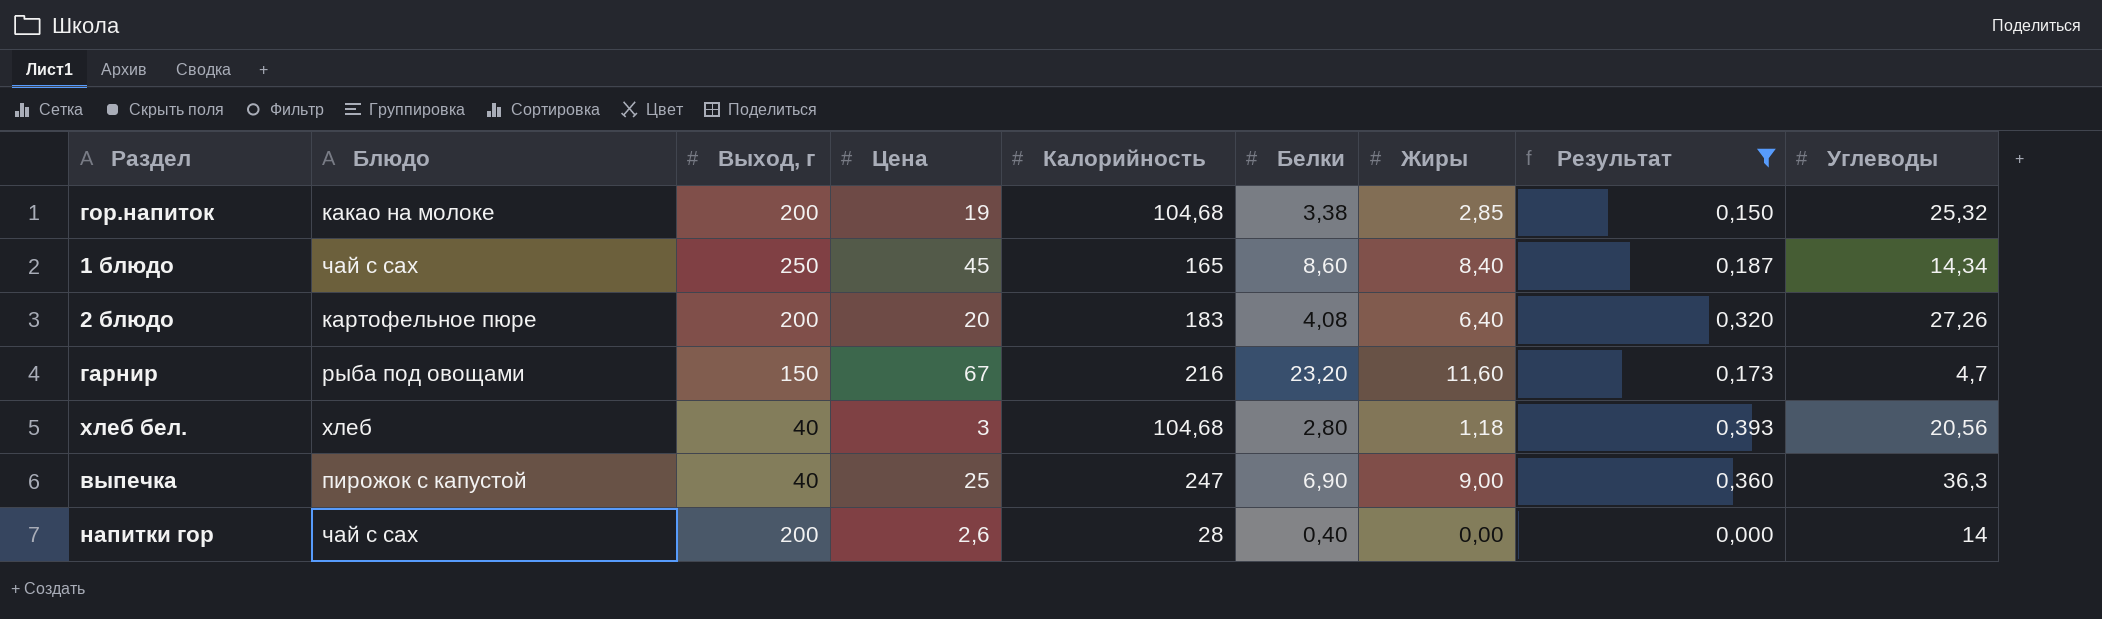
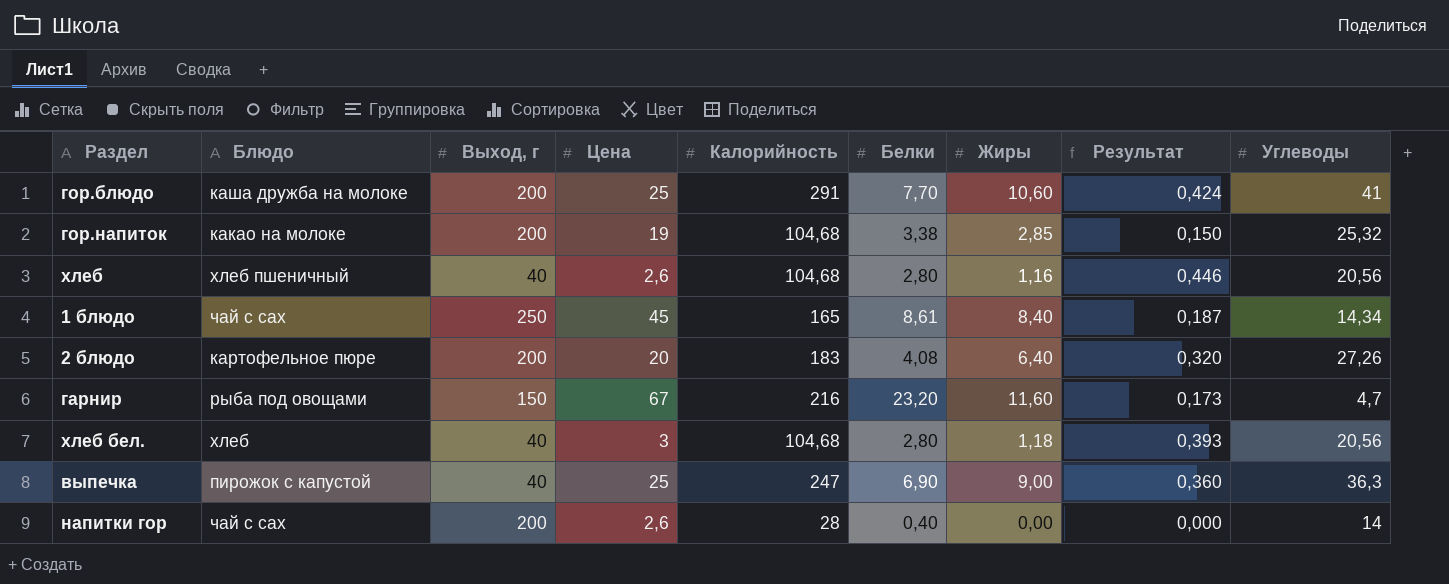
filter: Результат <= 0,393 -> none
1 блюдо | Белки: 8,60 -> 8,61

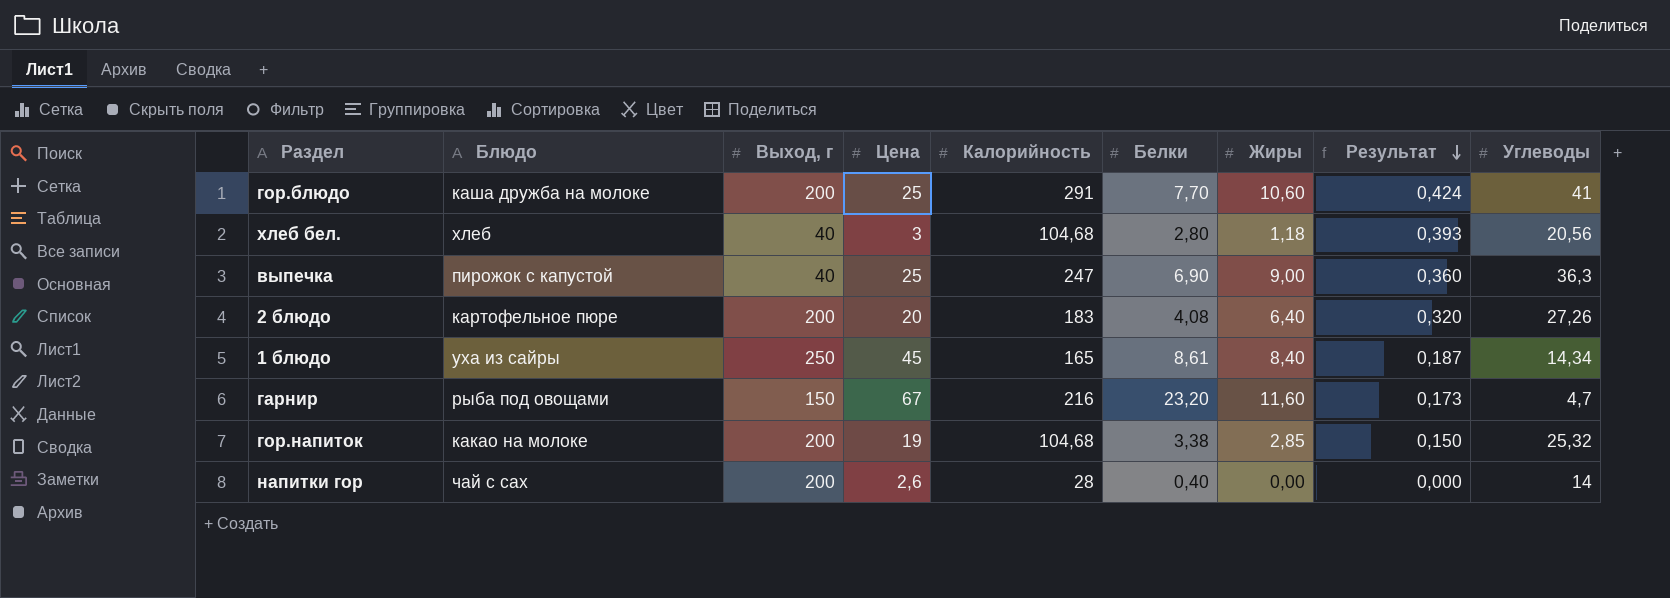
row order: none -> Результат descending
row хлеб: хлеб пшеничный | 40 | 2,6 | 104,68 | 2,80 | 1,16 | 0,446 | 20,56 -> none
1 блюдо | Блюдо: чай с сах -> уха из сайры

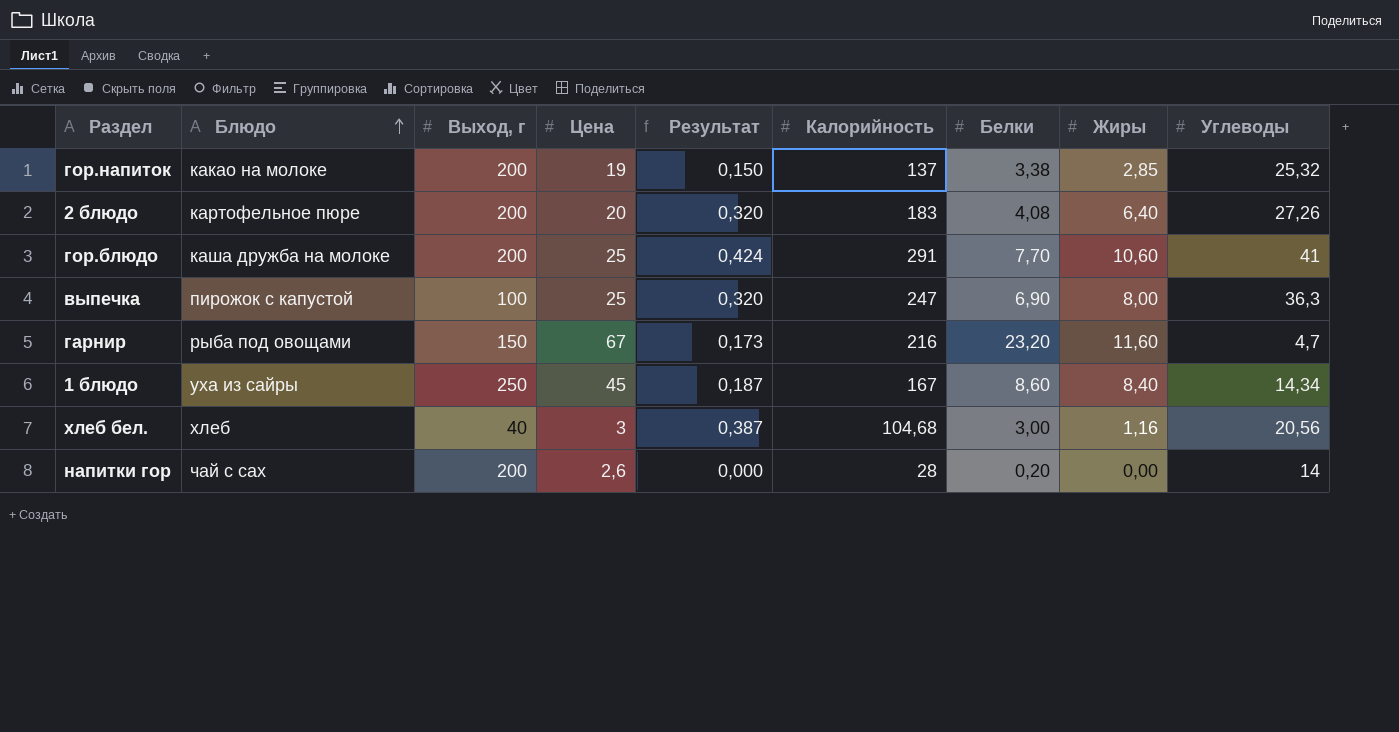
row order: Результат descending -> Блюдо ascending
column Результат | position: 8 -> 5
гор.напиток | Калорийность: 104,68 -> 137
выпечка | Выход, г: 40 -> 100
выпечка | Результат: 0,360 -> 0,320
выпечка | Жиры: 9,00 -> 8,00
1 блюдо | Калорийность: 165 -> 167
1 блюдо | Белки: 8,61 -> 8,60
хлеб бел. | Результат: 0,393 -> 0,387
хлеб бел. | Белки: 2,80 -> 3,00
хлеб бел. | Жиры: 1,18 -> 1,16
напитки гор | Белки: 0,40 -> 0,20

